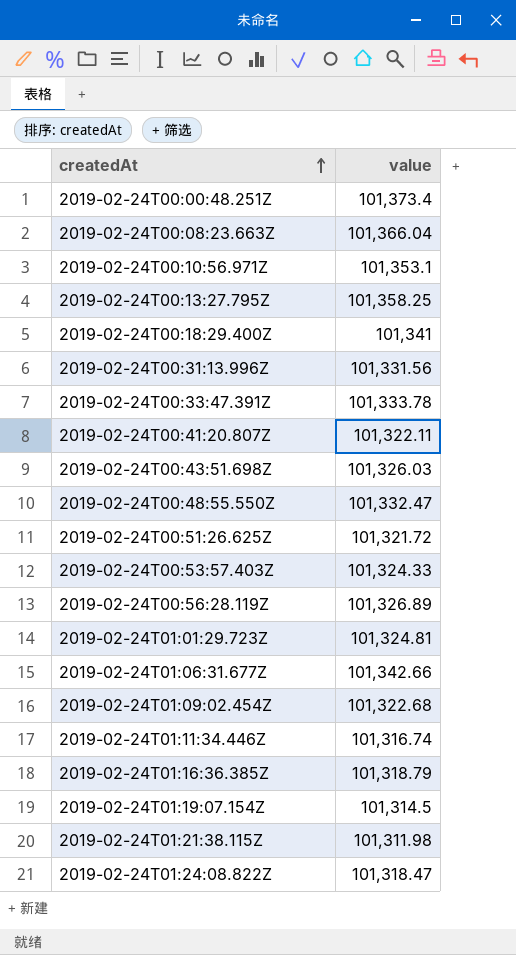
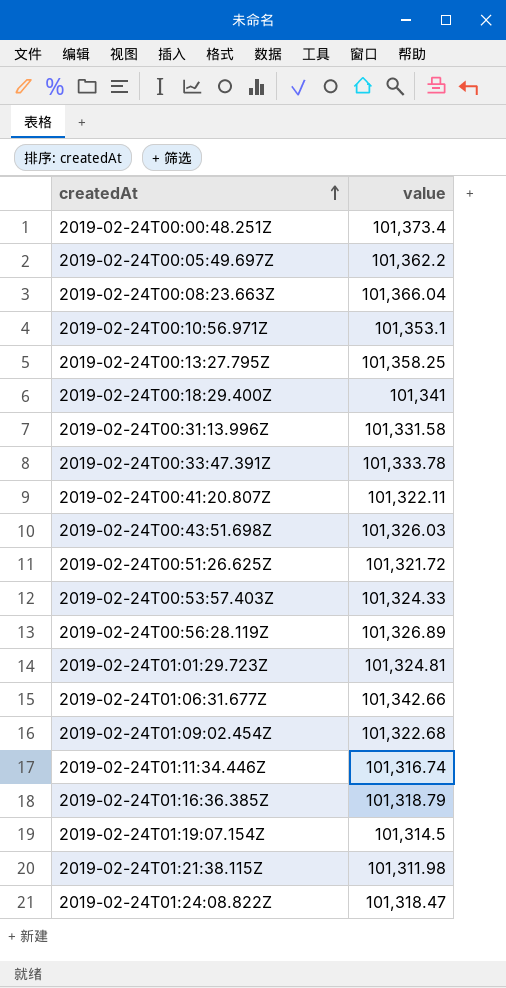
row 2019-02-24T00:48:55.550Z: 101,332.47 -> none
row 2019-02-24T00:05:49.697Z: none -> 101,362.2
2019-02-24T00:31:13.996Z | value: 101,331.56 -> 101,331.58

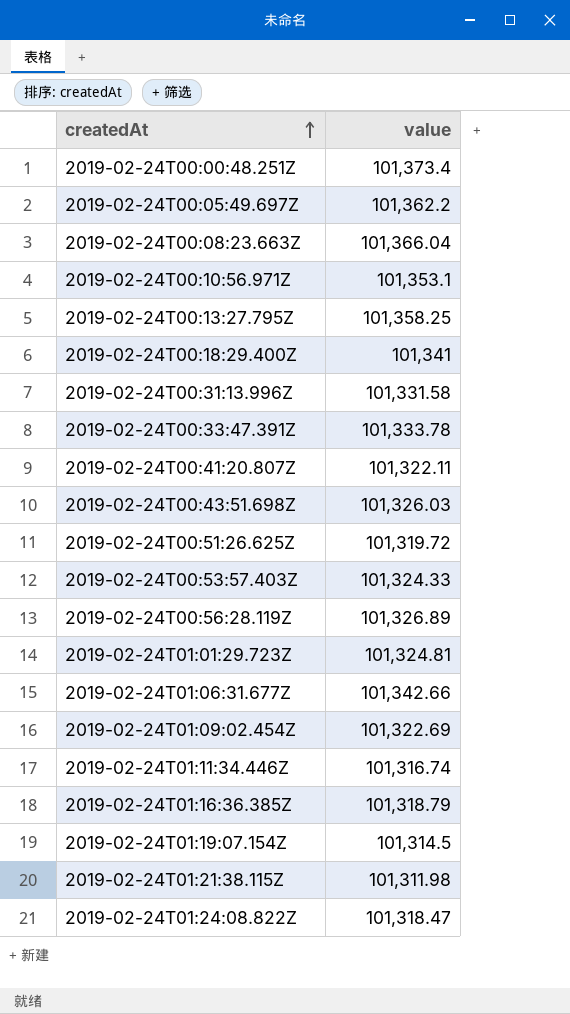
2019-02-24T00:51:26.625Z | value: 101,321.72 -> 101,319.72
2019-02-24T01:09:02.454Z | value: 101,322.68 -> 101,322.69

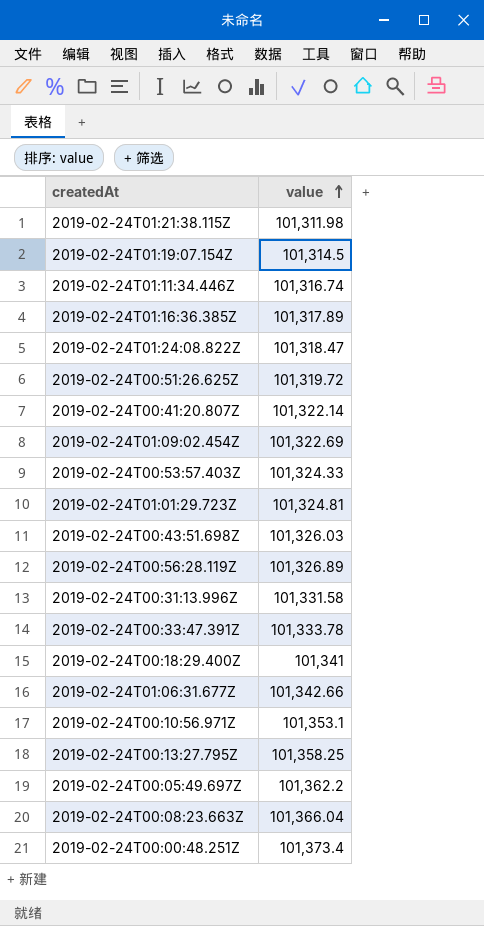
row order: createdAt ascending -> value ascending
2019-02-24T01:16:36.385Z | value: 101,318.79 -> 101,317.89
2019-02-24T00:41:20.807Z | value: 101,322.11 -> 101,322.14

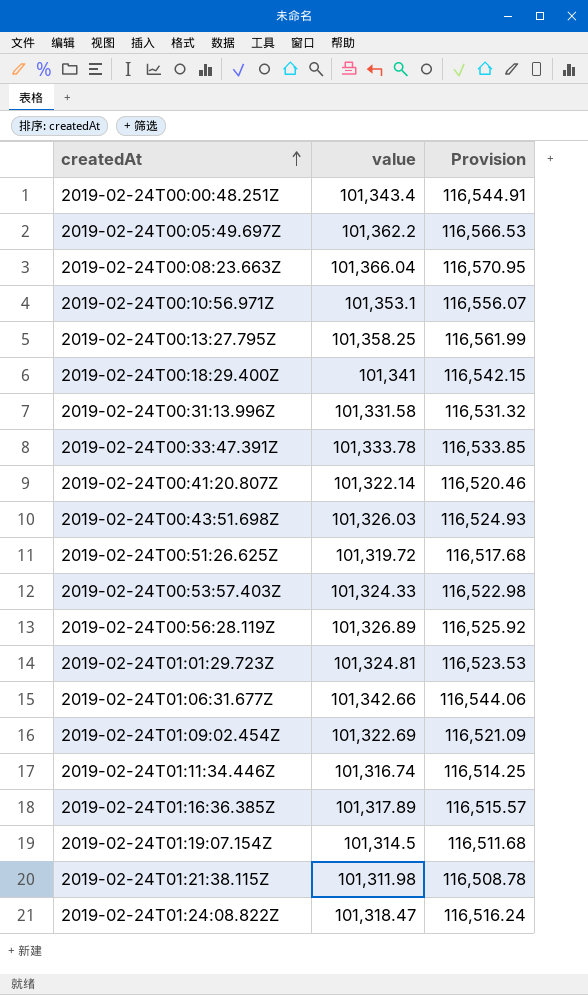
row order: value ascending -> createdAt ascending
column Provision | formula: none -> [value] * 1.15
2019-02-24T00:00:48.251Z | value: 101,373.4 -> 101,343.4

